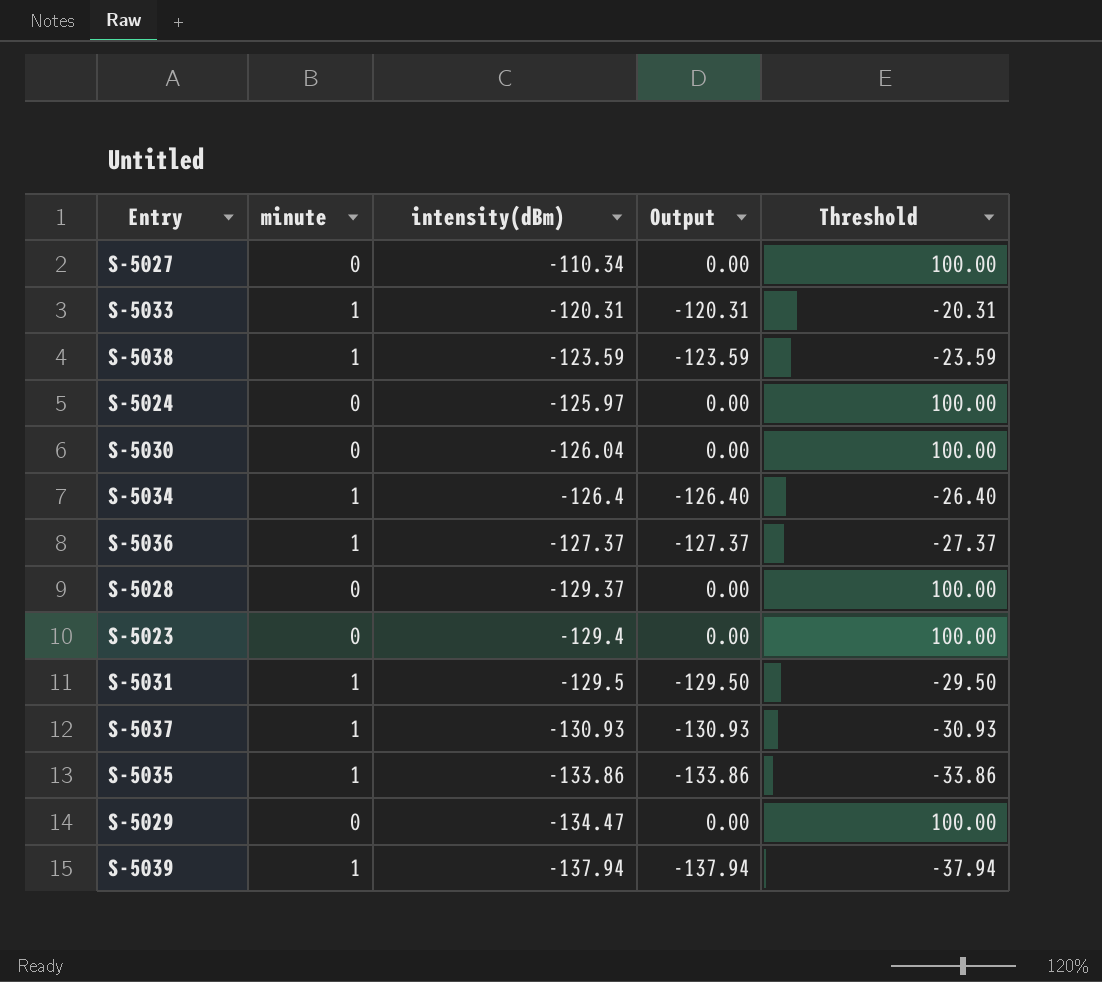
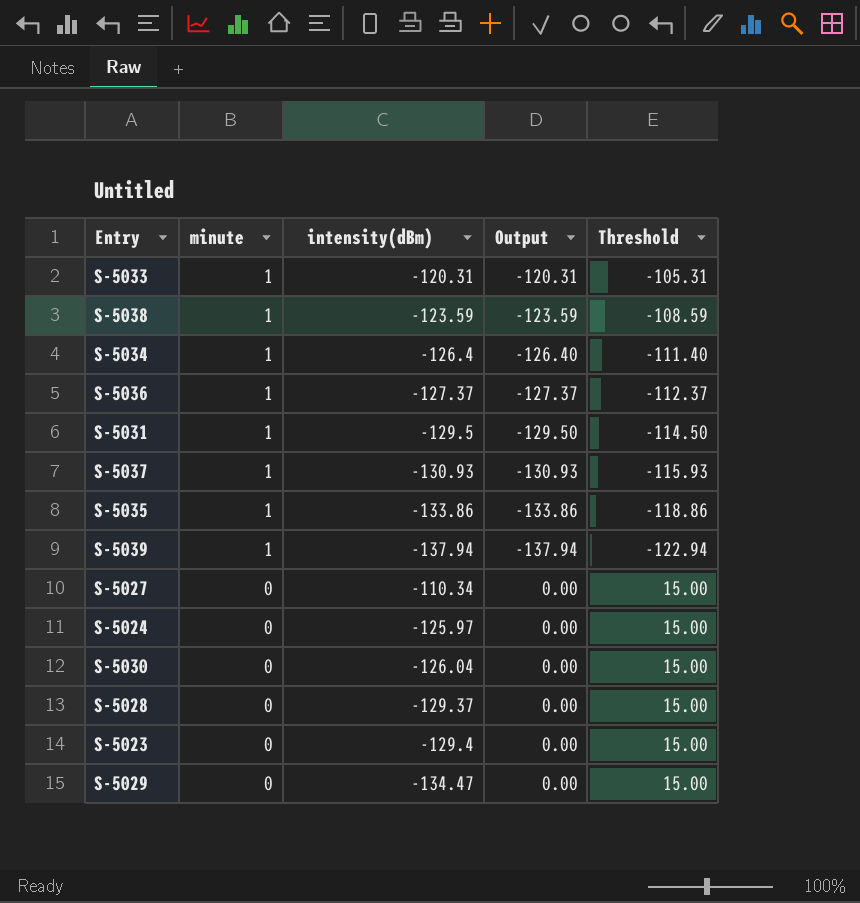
row order: intensity(dBm) descending -> minute descending
column Threshold | formula: [Output] + 100 -> [Output] + 15

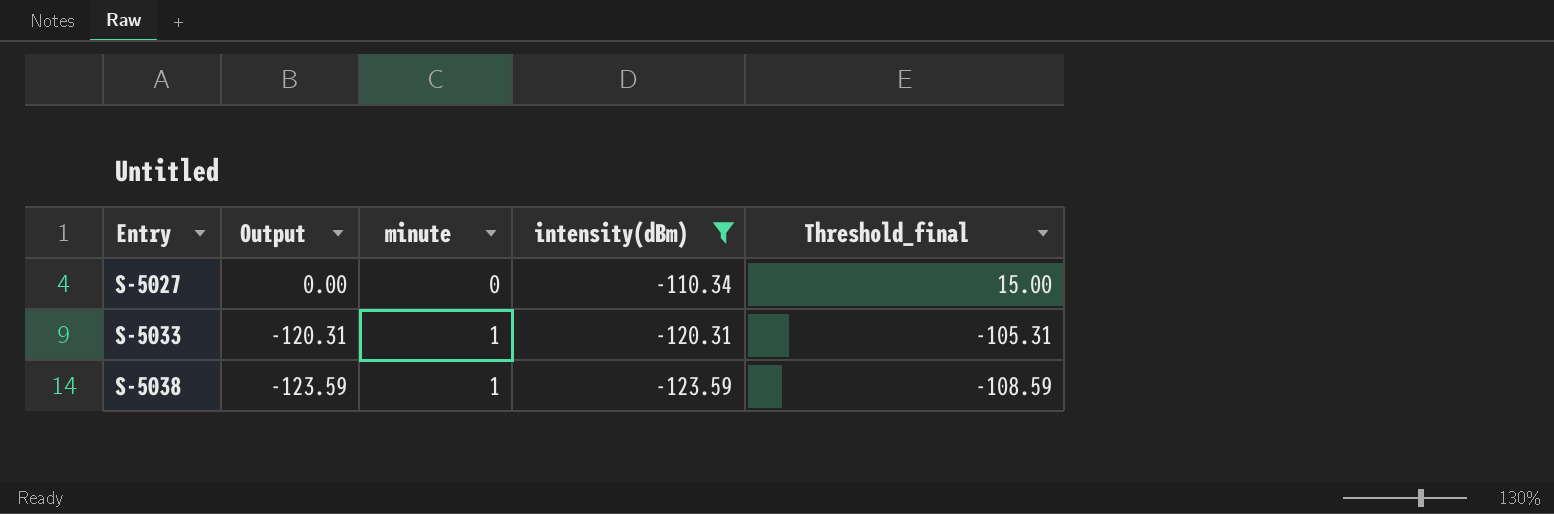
filter: none -> intensity(dBm) >= -123.59
row order: minute descending -> Entry ascending
column Output | position: 4 -> 2
column name: Threshold -> Threshold_final

